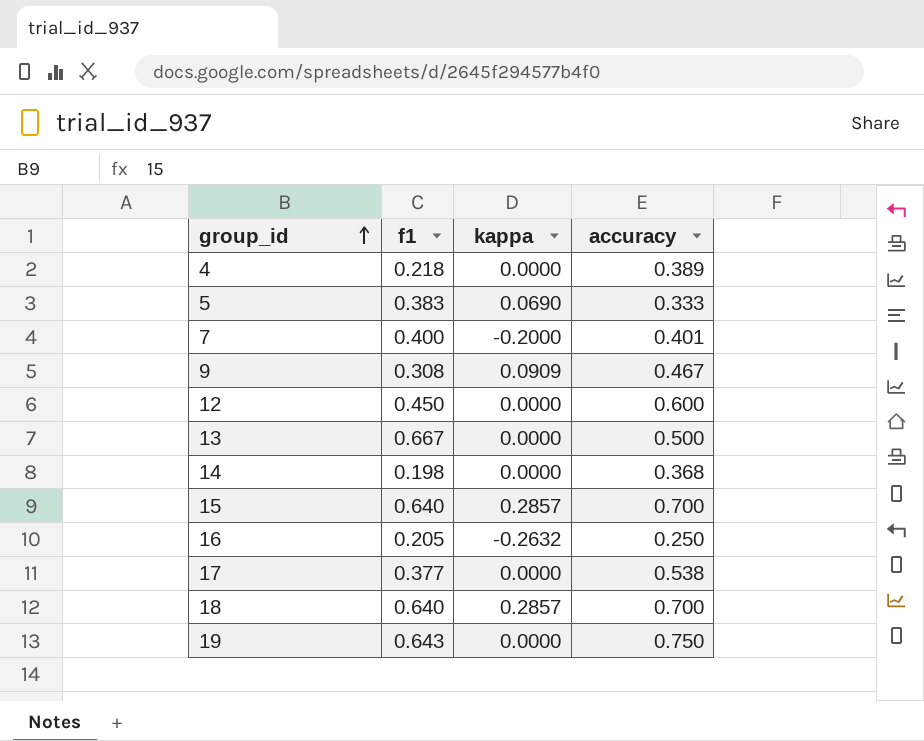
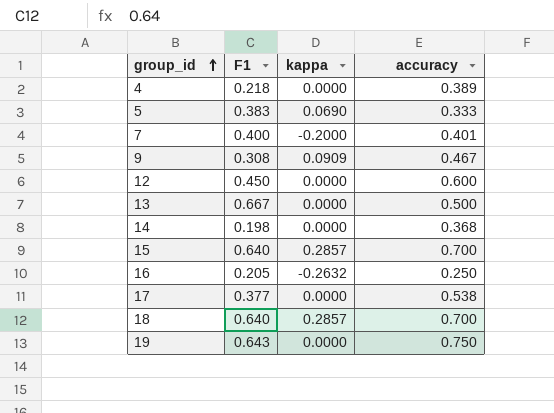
column name: f1 -> F1

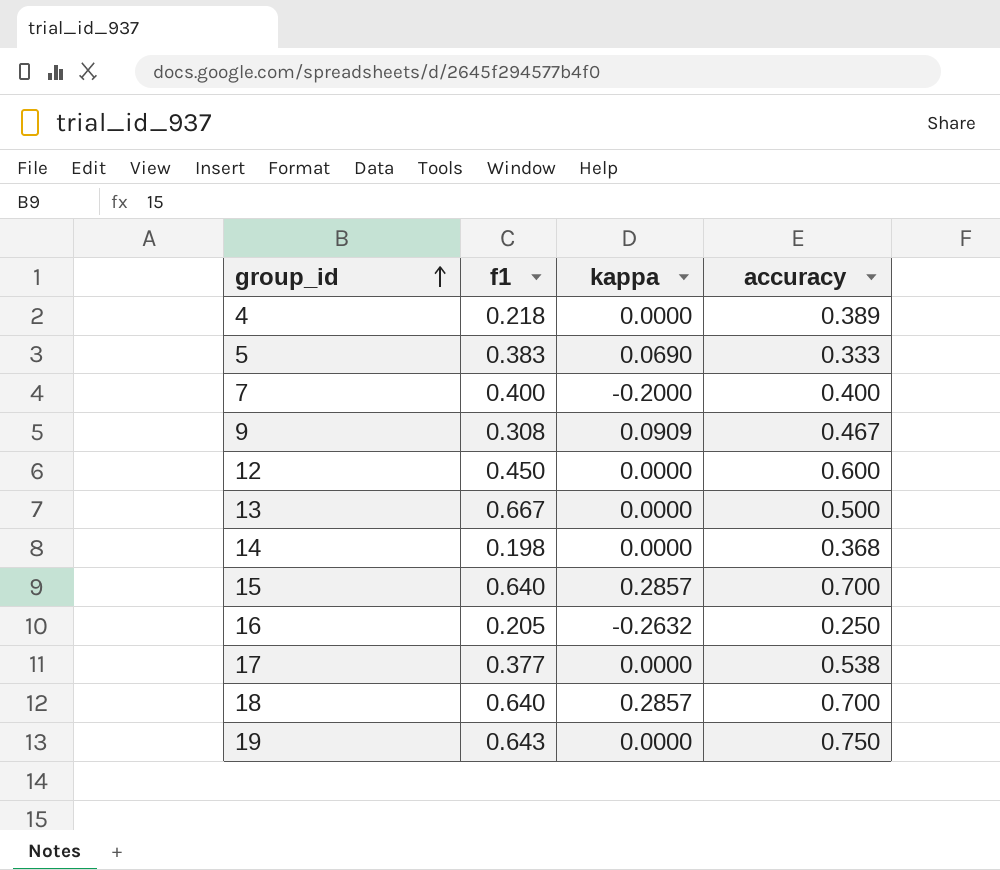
column name: F1 -> f1
7 | accuracy: 0.401 -> 0.400

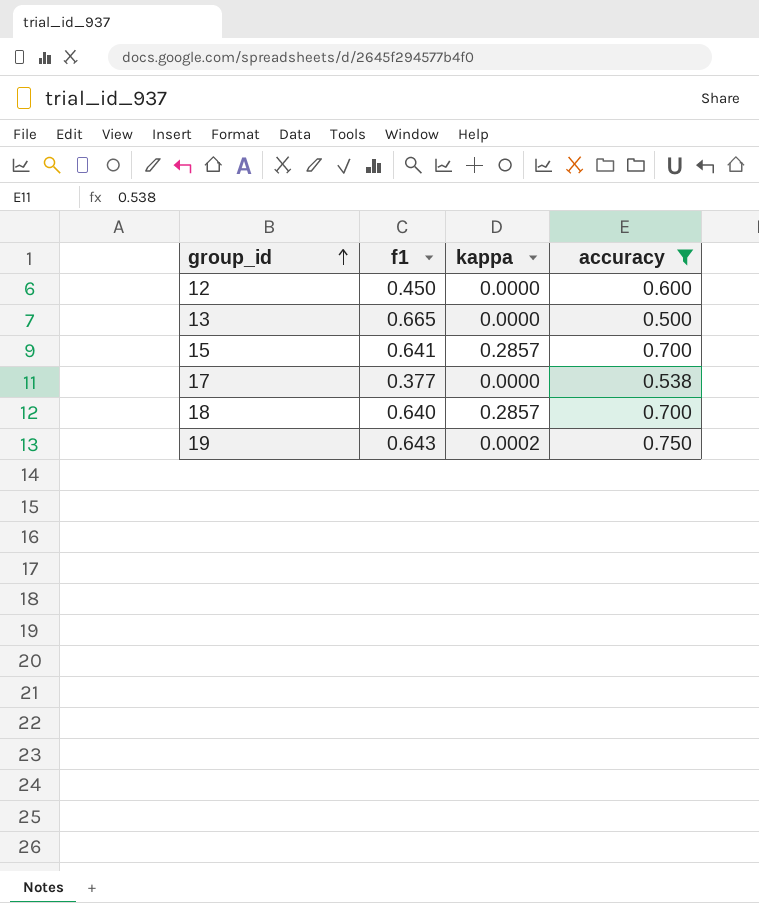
filter: none -> accuracy >= 0.500
13 | f1: 0.667 -> 0.665
15 | f1: 0.640 -> 0.641
19 | kappa: 0.0000 -> 0.0002

